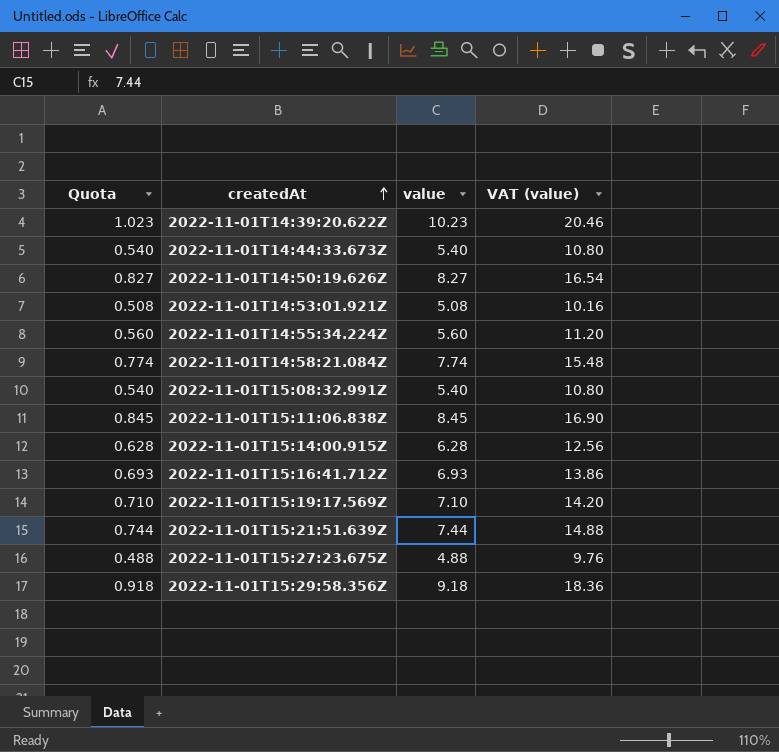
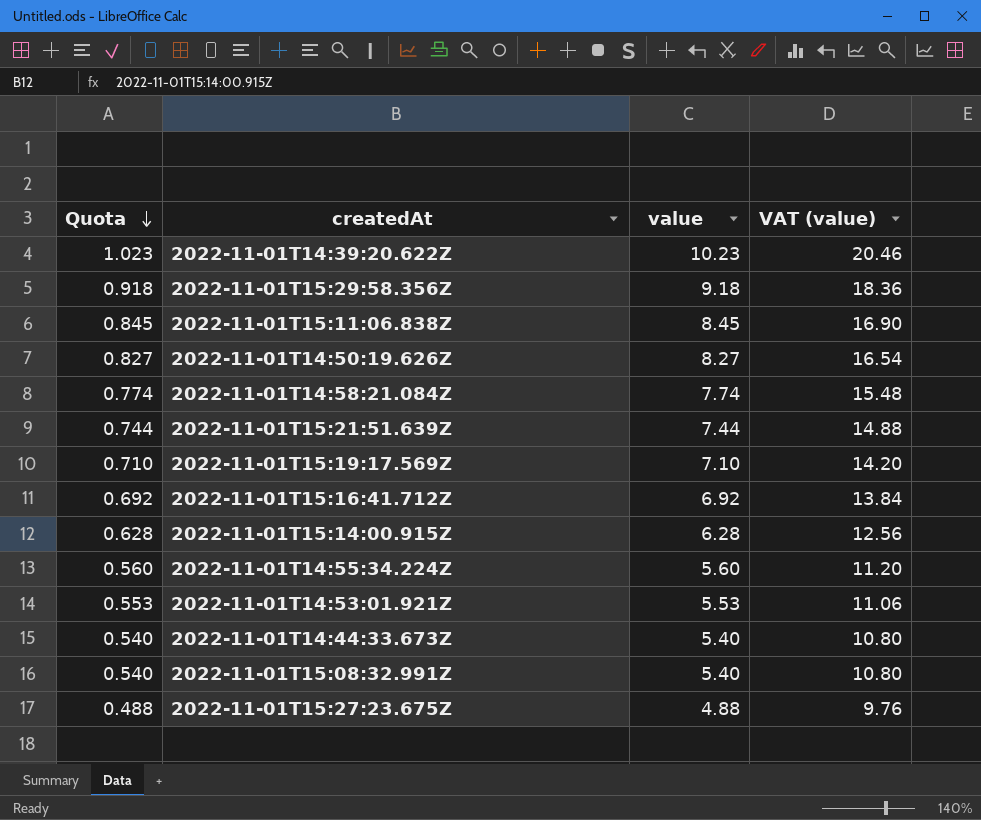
row order: createdAt ascending -> Quota descending
2022-11-01T15:16:41.712Z | Quota: 0.693 -> 0.692
2022-11-01T15:16:41.712Z | value: 6.93 -> 6.92
2022-11-01T15:16:41.712Z | VAT (value): 13.86 -> 13.84
2022-11-01T14:53:01.921Z | Quota: 0.508 -> 0.553
2022-11-01T14:53:01.921Z | value: 5.08 -> 5.53
2022-11-01T14:53:01.921Z | VAT (value): 10.16 -> 11.06

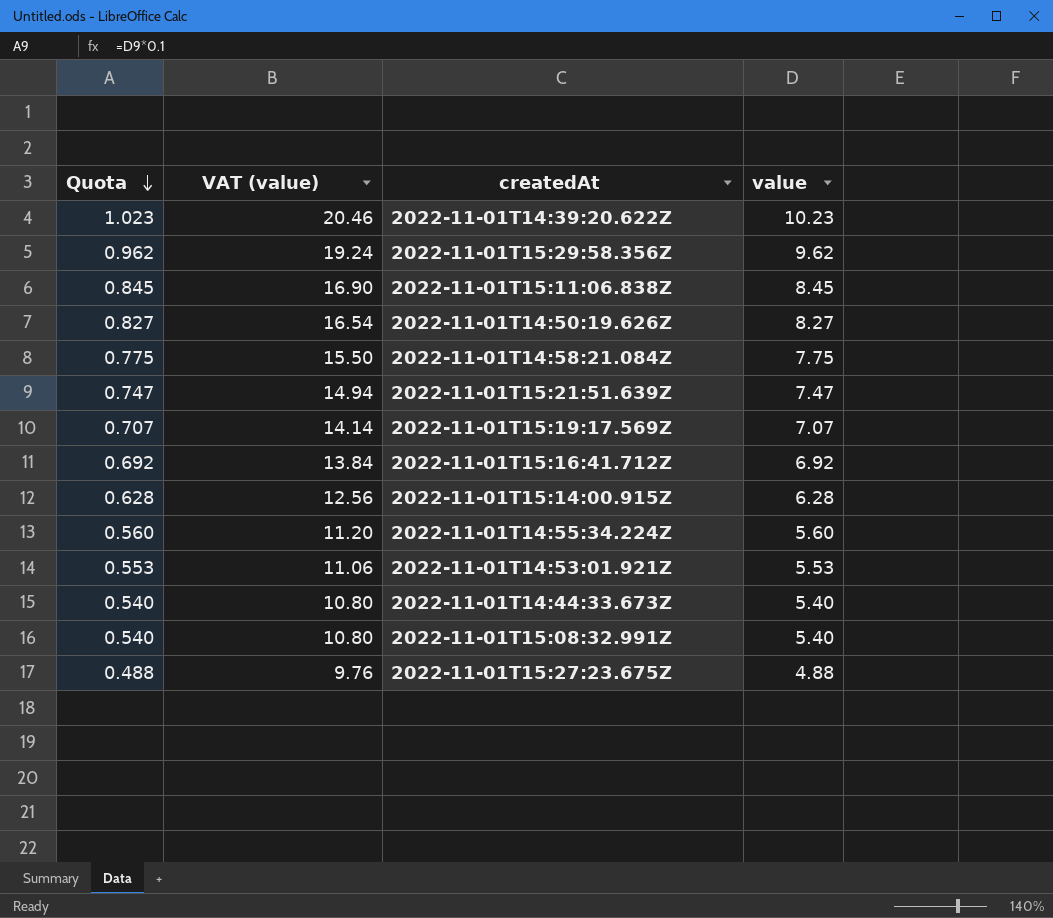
column VAT (value) | position: 4 -> 2
2022-11-01T15:29:58.356Z | Quota: 0.918 -> 0.962
2022-11-01T15:29:58.356Z | VAT (value): 18.36 -> 19.24
2022-11-01T15:29:58.356Z | value: 9.18 -> 9.62
2022-11-01T14:58:21.084Z | Quota: 0.774 -> 0.775
2022-11-01T14:58:21.084Z | VAT (value): 15.48 -> 15.50
2022-11-01T14:58:21.084Z | value: 7.74 -> 7.75
2022-11-01T15:21:51.639Z | Quota: 0.744 -> 0.747
2022-11-01T15:21:51.639Z | VAT (value): 14.88 -> 14.94
2022-11-01T15:21:51.639Z | value: 7.44 -> 7.47
2022-11-01T15:19:17.569Z | Quota: 0.710 -> 0.707
2022-11-01T15:19:17.569Z | VAT (value): 14.20 -> 14.14
2022-11-01T15:19:17.569Z | value: 7.10 -> 7.07

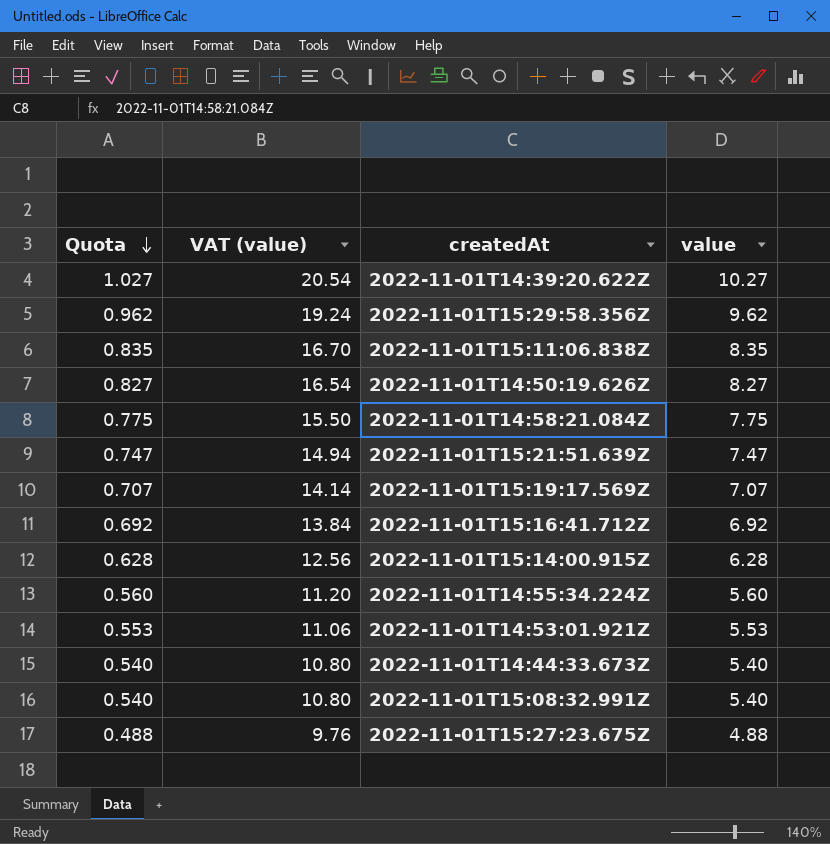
2022-11-01T14:39:20.622Z | Quota: 1.023 -> 1.027
2022-11-01T14:39:20.622Z | VAT (value): 20.46 -> 20.54
2022-11-01T14:39:20.622Z | value: 10.23 -> 10.27
2022-11-01T15:11:06.838Z | Quota: 0.845 -> 0.835
2022-11-01T15:11:06.838Z | VAT (value): 16.90 -> 16.70
2022-11-01T15:11:06.838Z | value: 8.45 -> 8.35

